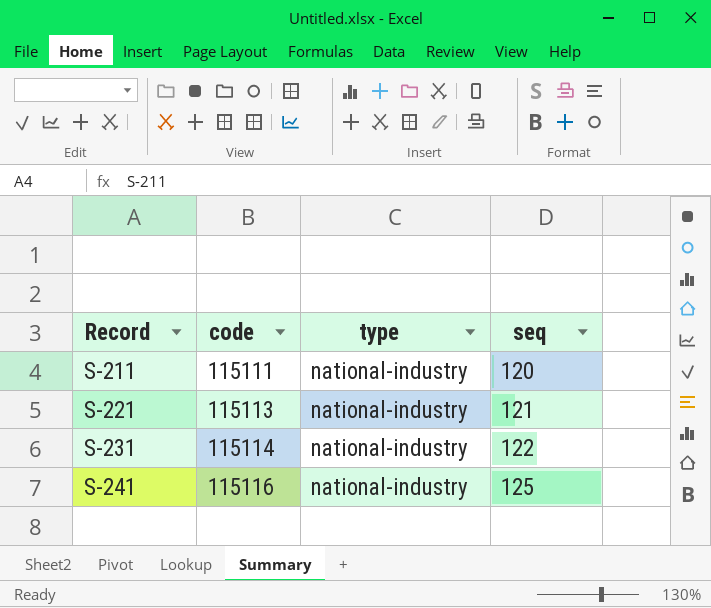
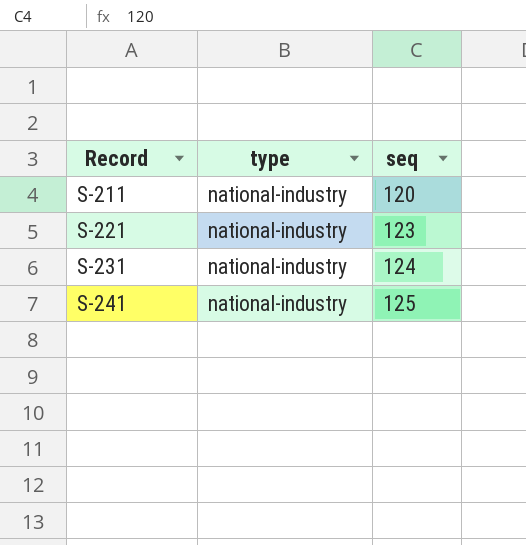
column code | position: 2 -> none
S-221 | seq: 121 -> 123
S-231 | seq: 122 -> 124

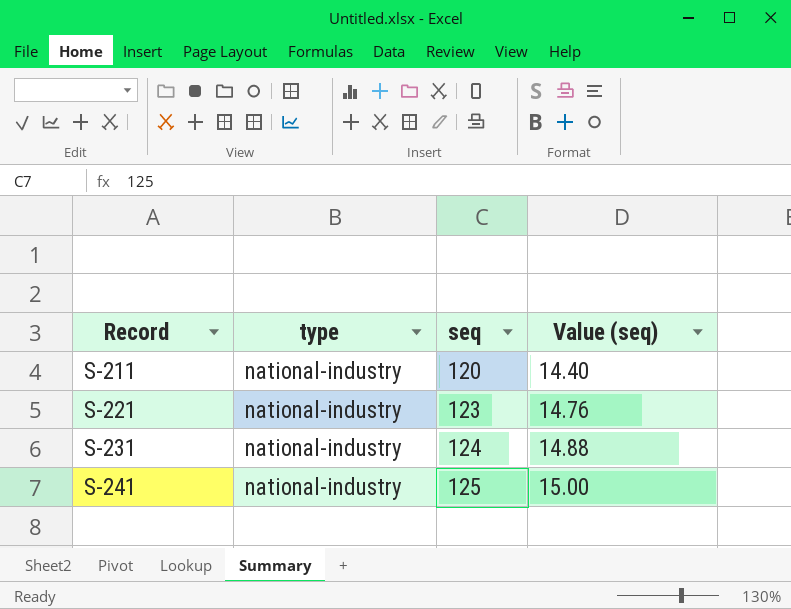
column Value (seq) | formula: none -> [seq] * 0.12

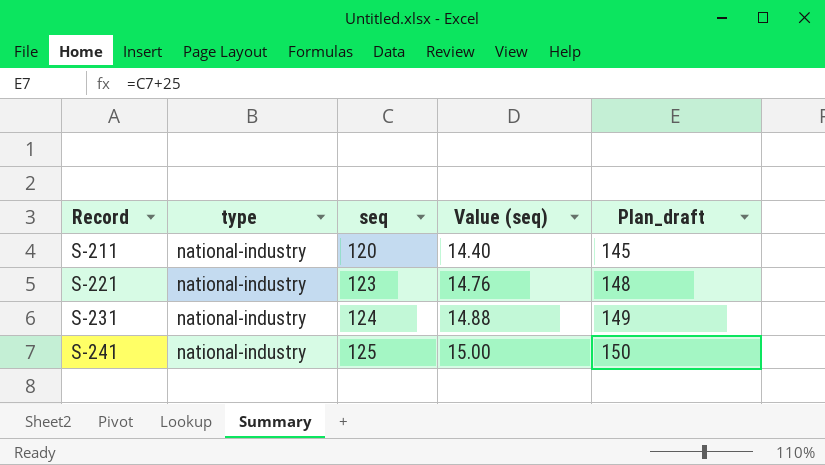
column Plan_draft | formula: none -> [seq] + 25

